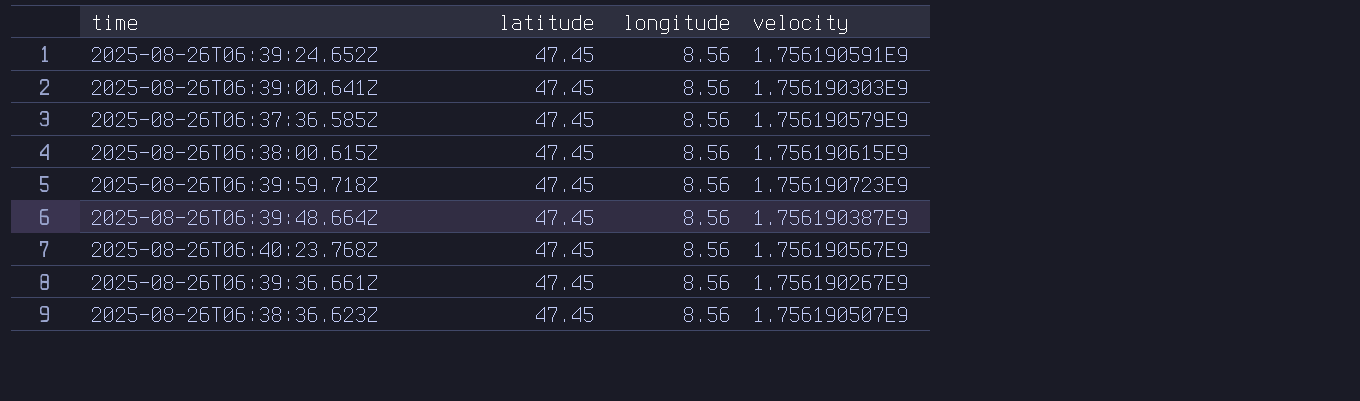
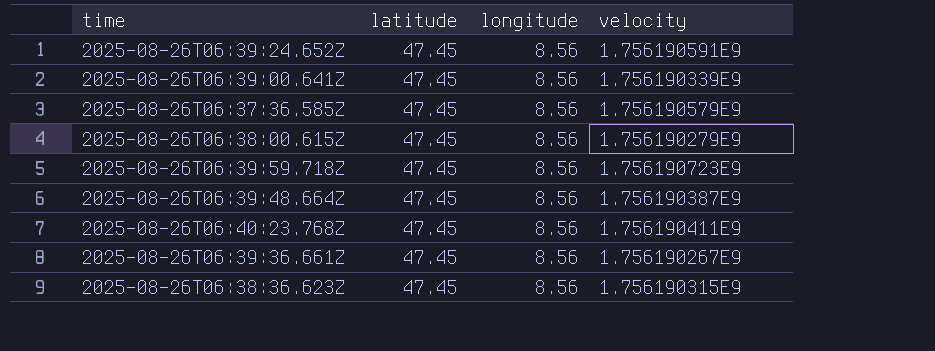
2025-08-26T06:39:00.641Z | velocity: 1.756190303E9 -> 1.756190339E9
2025-08-26T06:38:00.615Z | velocity: 1.756190615E9 -> 1.756190279E9
2025-08-26T06:40:23.768Z | velocity: 1.756190567E9 -> 1.756190411E9
2025-08-26T06:38:36.623Z | velocity: 1.756190507E9 -> 1.756190315E9

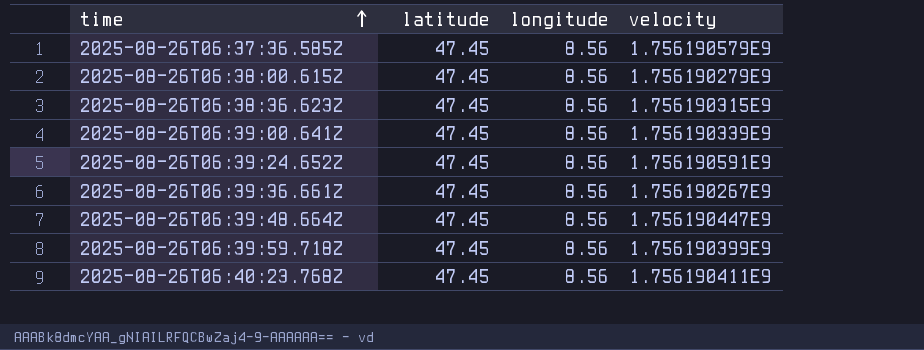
row order: none -> time ascending
2025-08-26T06:39:48.664Z | velocity: 1.756190387E9 -> 1.756190447E9
2025-08-26T06:39:59.718Z | velocity: 1.756190723E9 -> 1.756190399E9

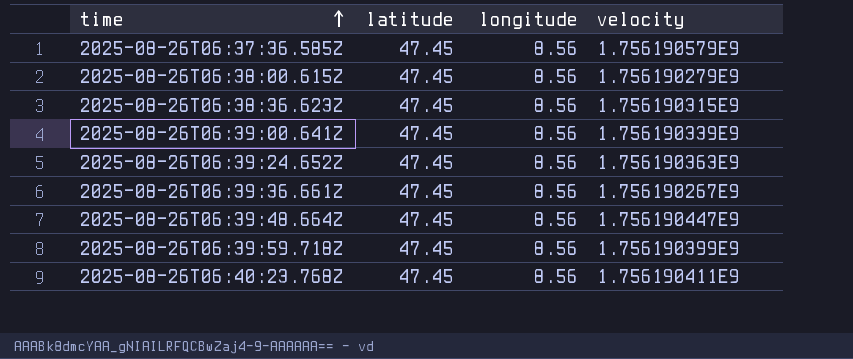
2025-08-26T06:39:24.652Z | velocity: 1.756190591E9 -> 1.756190363E9

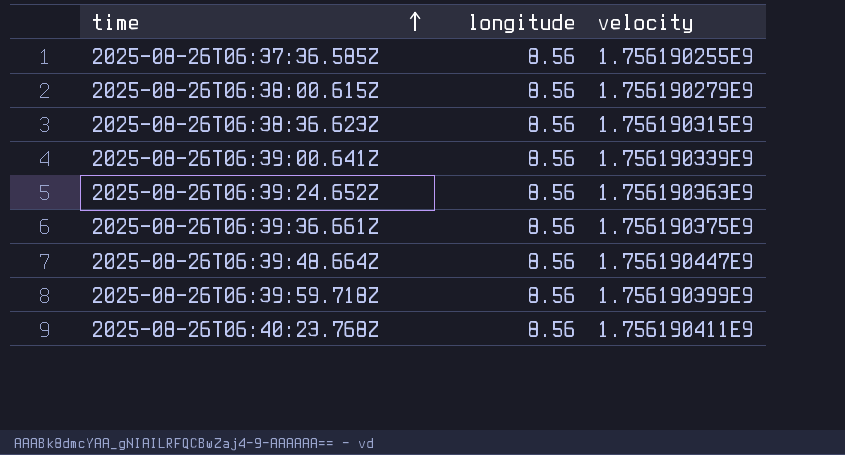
column latitude | position: 2 -> none
2025-08-26T06:37:36.585Z | velocity: 1.756190579E9 -> 1.756190255E9
2025-08-26T06:39:36.661Z | velocity: 1.756190267E9 -> 1.756190375E9

